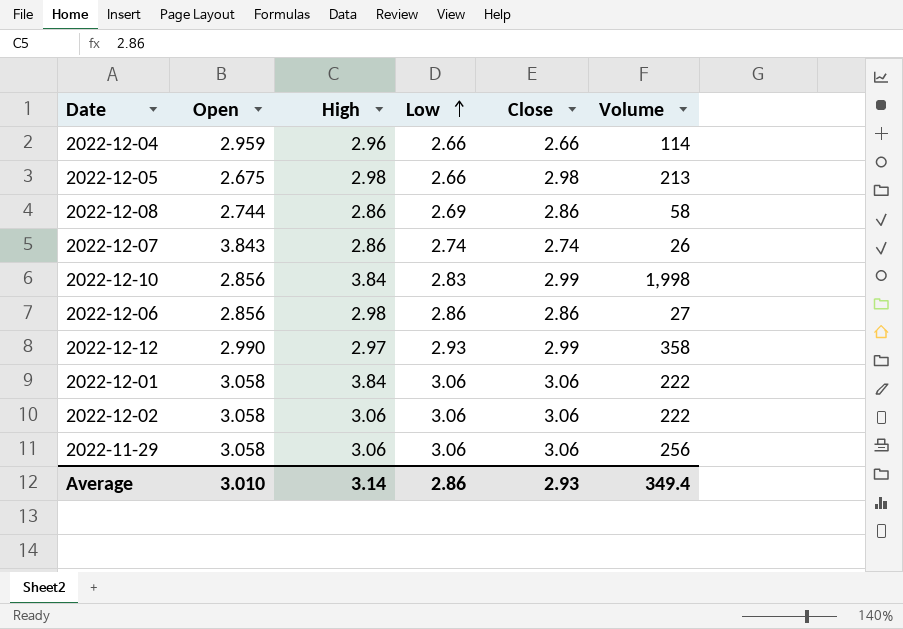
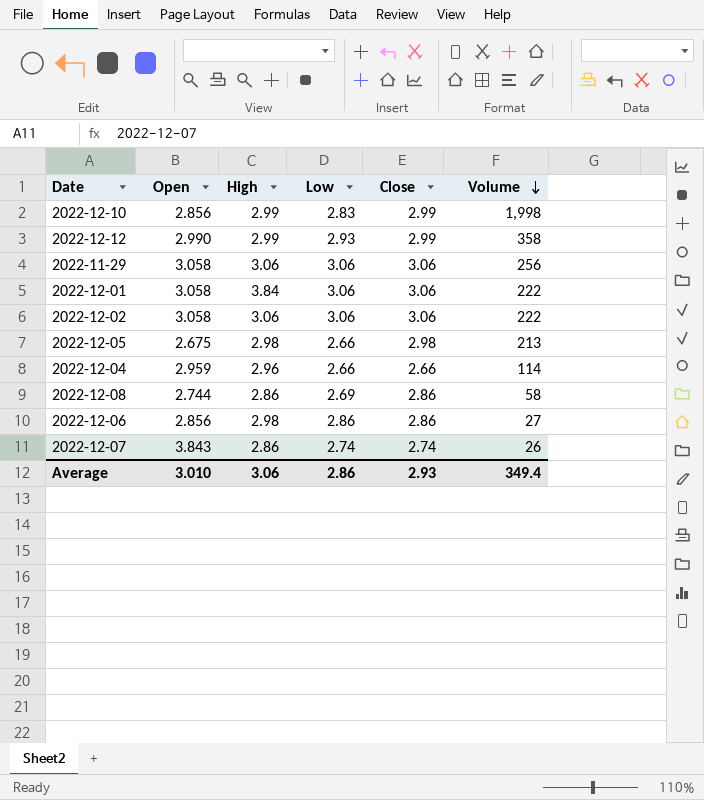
row order: Low ascending -> Volume descending
2022-12-10 | High: 3.84 -> 2.99
2022-12-12 | High: 2.97 -> 2.99
Average | High: 3.14 -> 3.06

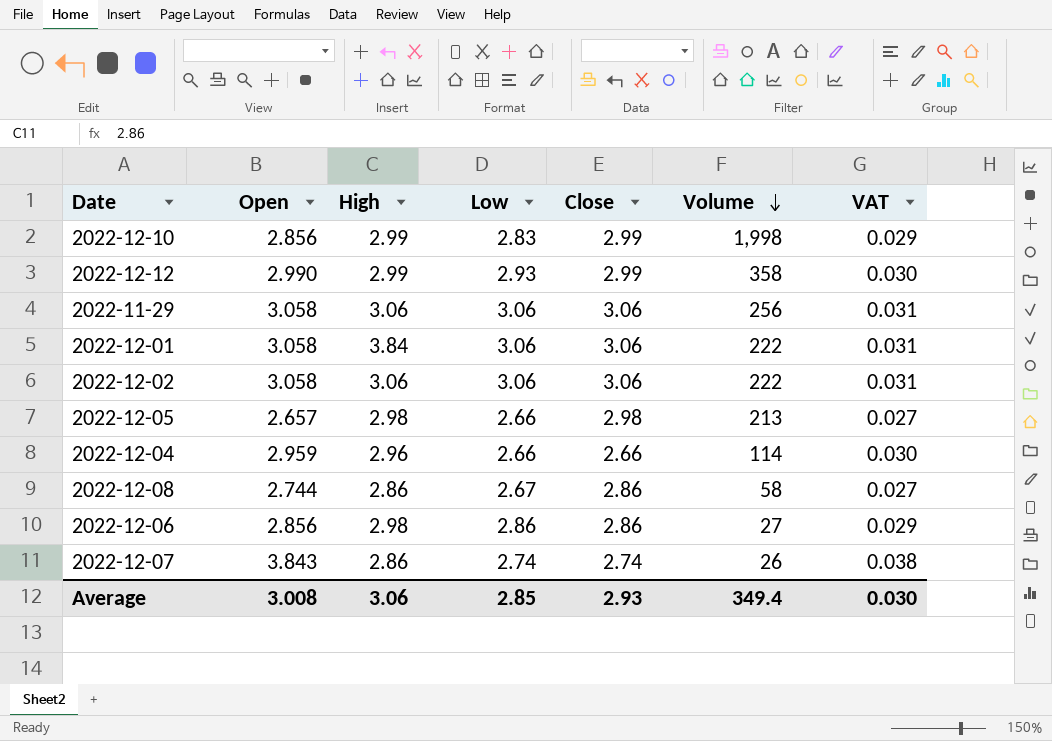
column VAT | formula: none -> [Open] * 0.01
2022-12-05 | Open: 2.675 -> 2.657
2022-12-08 | Low: 2.69 -> 2.67
Average | Open: 3.010 -> 3.008
Average | Low: 2.86 -> 2.85

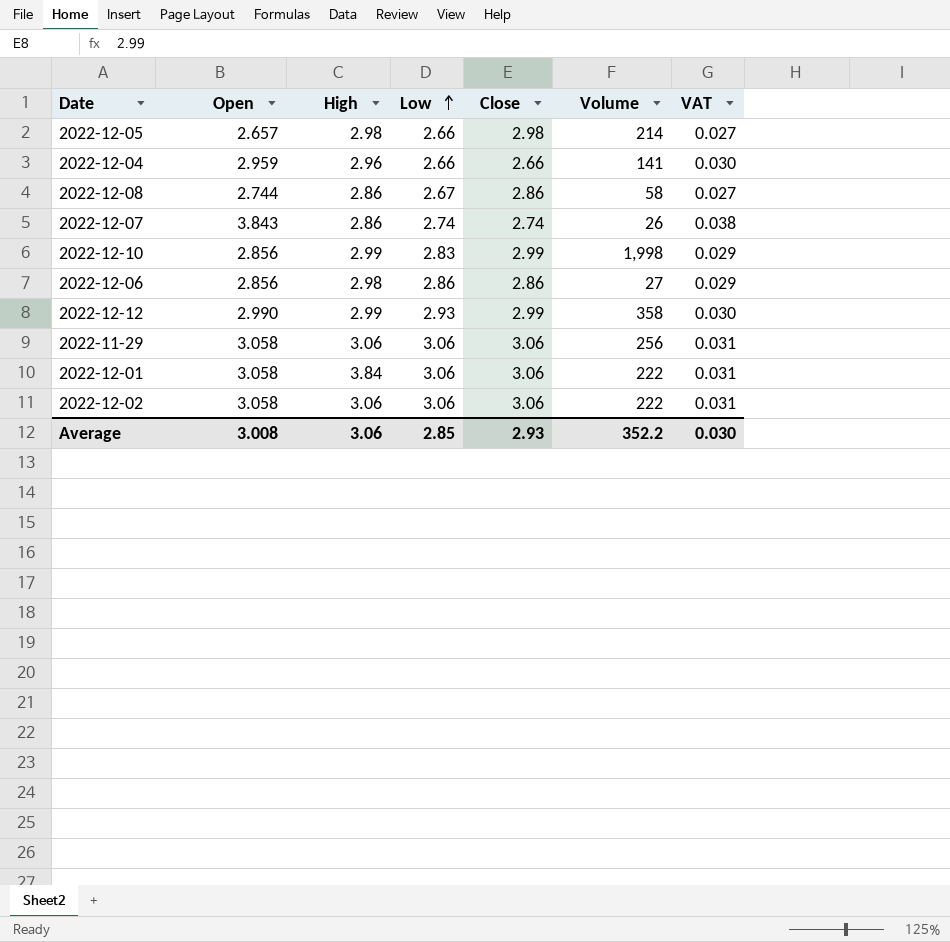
row order: Volume descending -> Low ascending
2022-12-05 | Volume: 213 -> 214
2022-12-04 | Volume: 114 -> 141
Average | Volume: 349.4 -> 352.2

